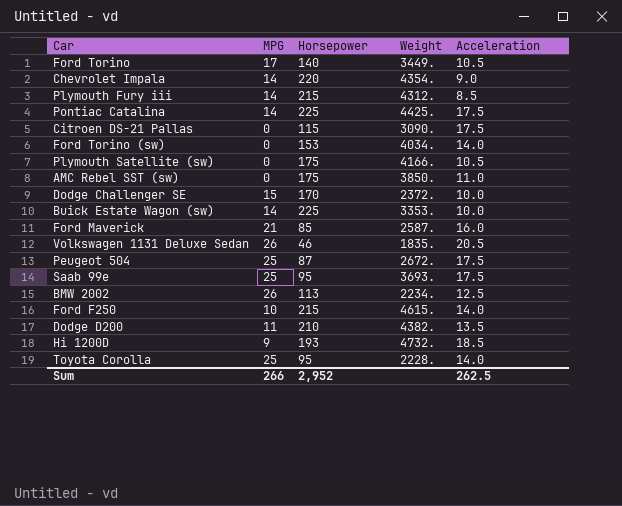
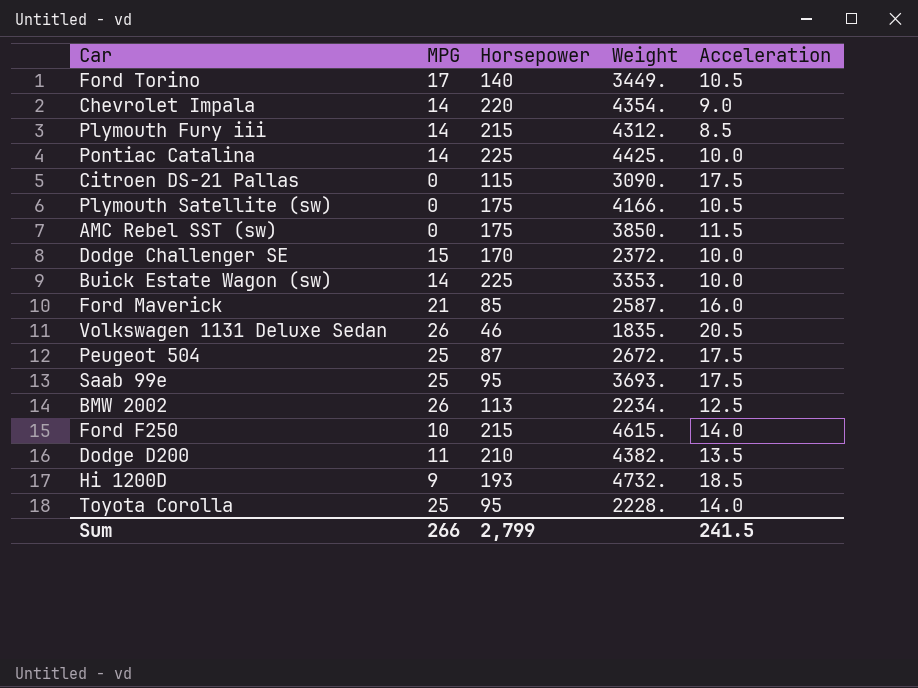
row Ford Torino (sw): 0 | 153 | 4034. | 14.0 -> none
Pontiac Catalina | Acceleration: 17.5 -> 10.0
AMC Rebel SST (sw) | Acceleration: 11.0 -> 11.5
Sum | Horsepower: 2,952 -> 2,799
Sum | Acceleration: 262.5 -> 241.5

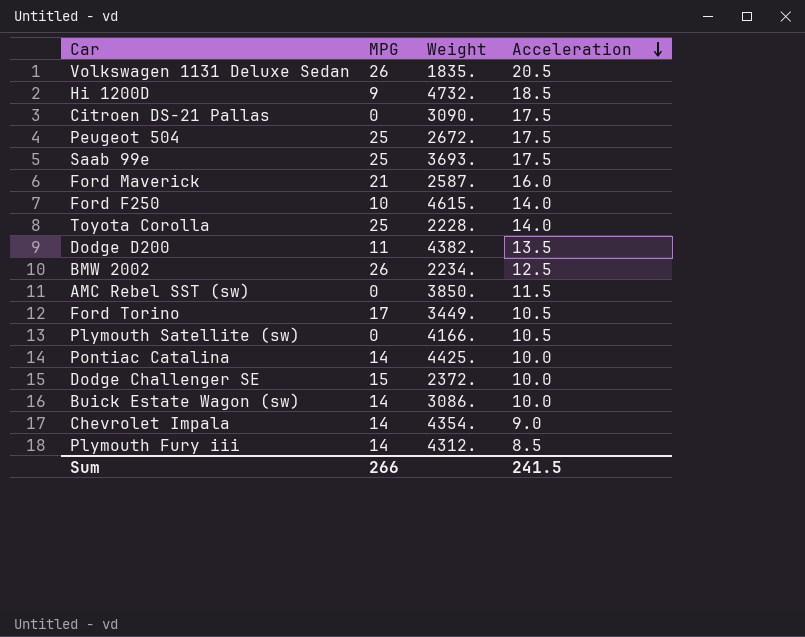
row order: none -> Acceleration descending
column Horsepower | position: 3 -> none
Buick Estate Wagon (sw) | Weight: 3353. -> 3086.

